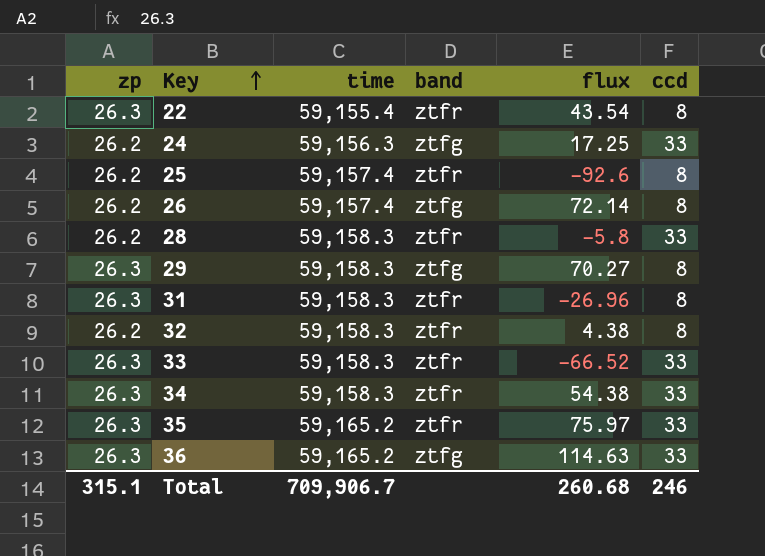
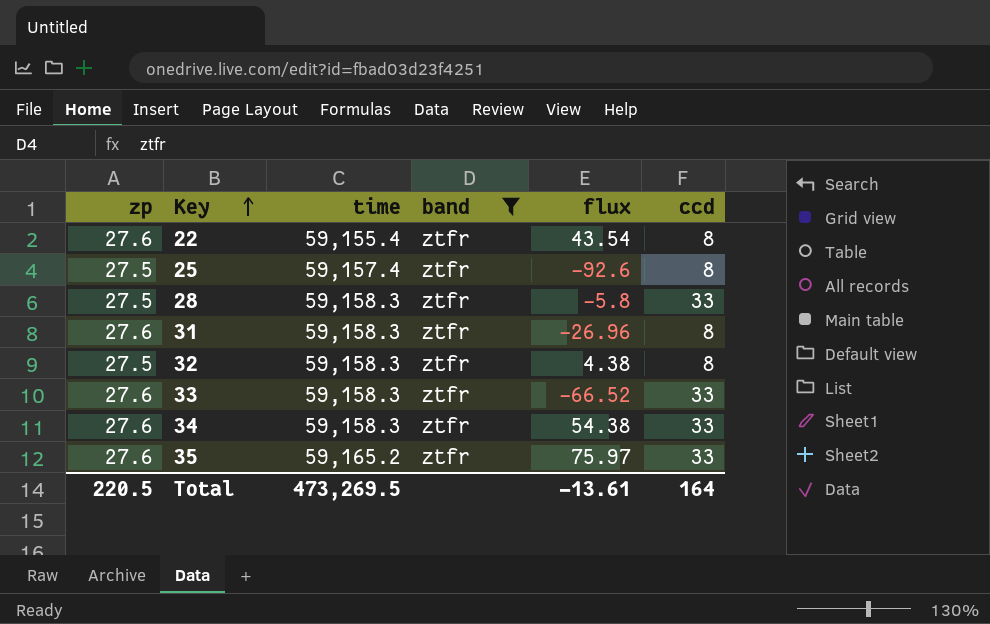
filter: none -> band = ztfr
22 | zp: 26.3 -> 27.6
25 | zp: 26.2 -> 27.5
28 | zp: 26.2 -> 27.5
31 | zp: 26.3 -> 27.6
32 | zp: 26.2 -> 27.5
33 | zp: 26.3 -> 27.6
34 | zp: 26.3 -> 27.6
35 | zp: 26.3 -> 27.6
Total | zp: 315.1 -> 220.5
Total | time: 709,906.7 -> 473,269.5
Total | flux: 260.68 -> -13.61
Total | ccd: 246 -> 164

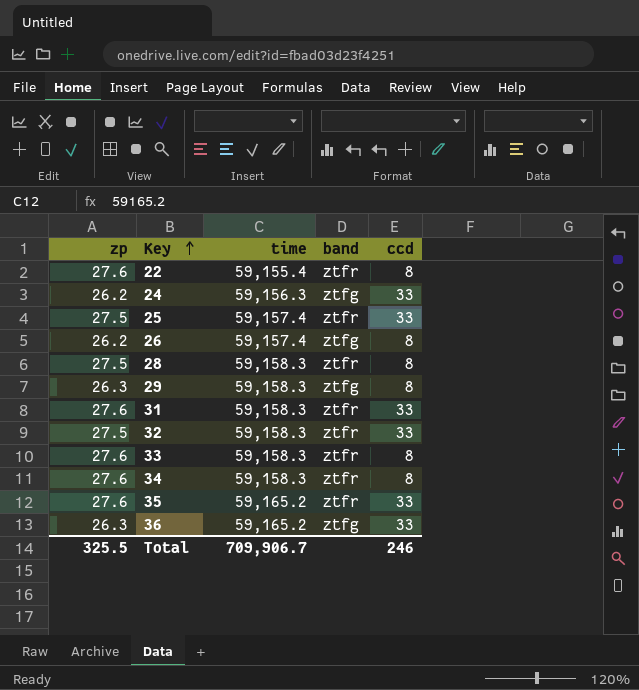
filter: band = ztfr -> none
column flux | position: 5 -> none
25 | ccd: 8 -> 33
28 | ccd: 33 -> 8
31 | ccd: 8 -> 33
32 | ccd: 8 -> 33
33 | ccd: 33 -> 8
34 | ccd: 33 -> 8
Total | zp: 220.5 -> 325.5
Total | time: 473,269.5 -> 709,906.7
Total | ccd: 164 -> 246

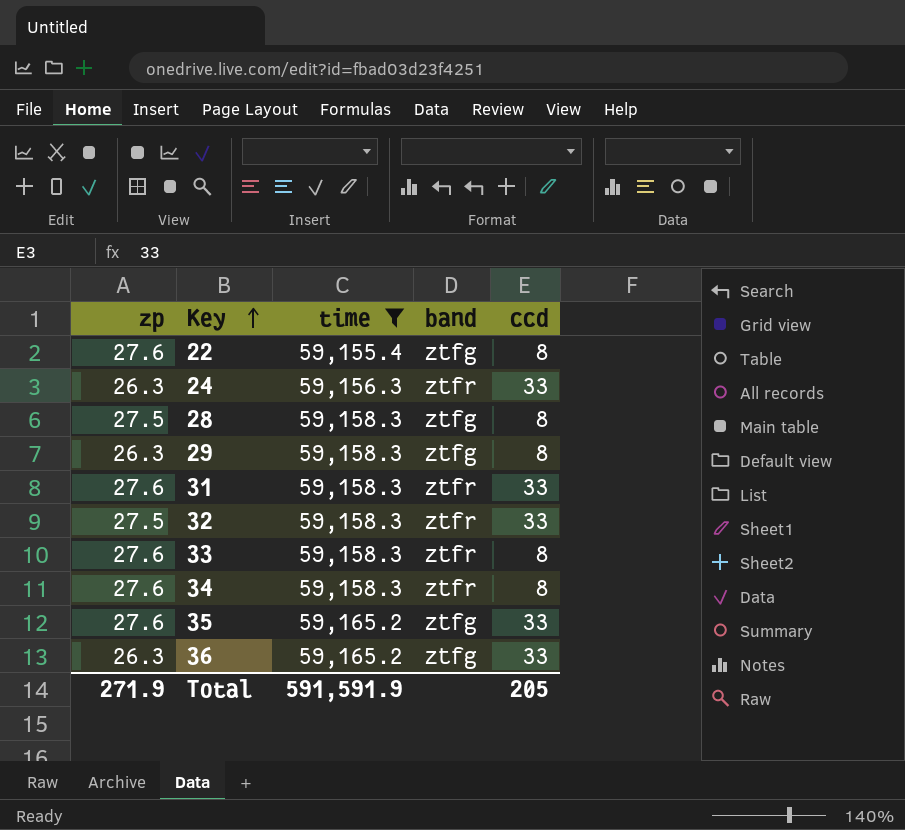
filter: none -> time != 59,157.4
22 | band: ztfr -> ztfg
24 | zp: 26.2 -> 26.3
24 | band: ztfg -> ztfr
28 | band: ztfr -> ztfg
35 | band: ztfr -> ztfg
Total | zp: 325.5 -> 271.9
Total | time: 709,906.7 -> 591,591.9
Total | ccd: 246 -> 205

